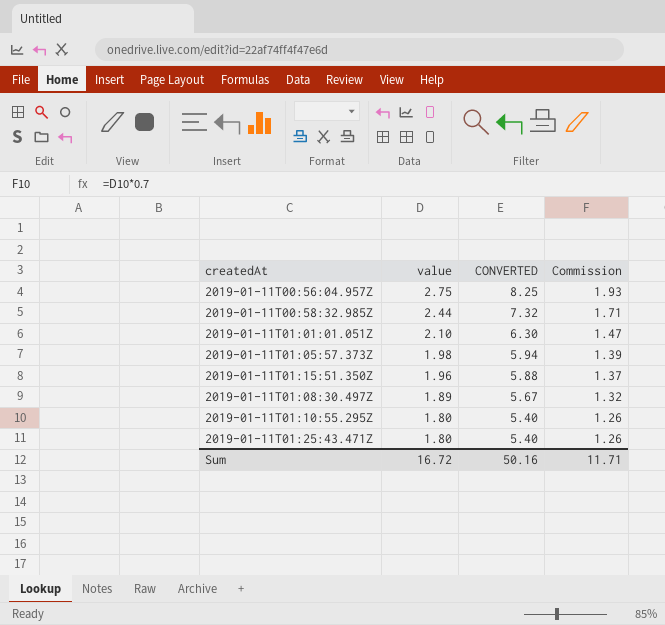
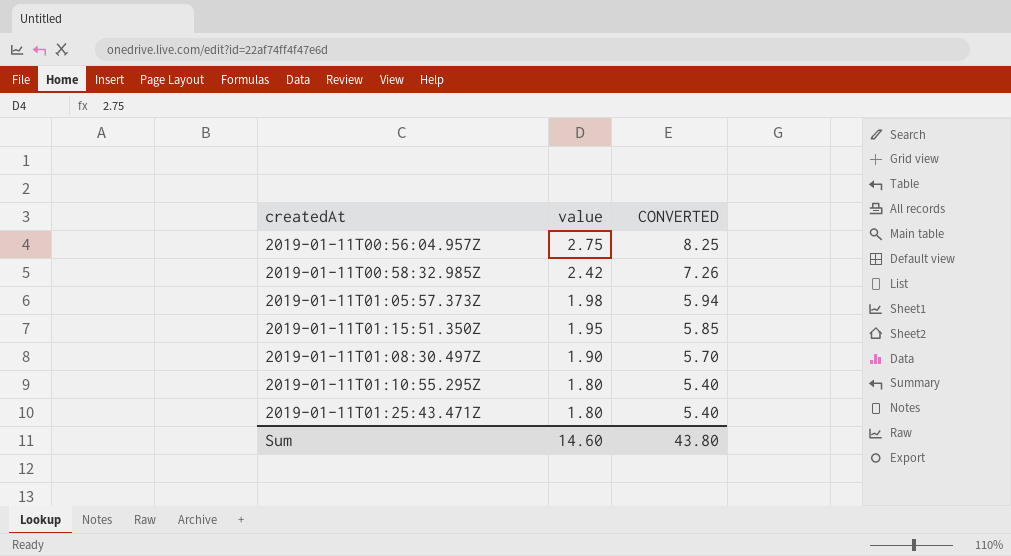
column Commission | formula: [value] * 0.7 -> none
row 2019-01-11T01:01:01.051Z: 2.10 | 6.30 | 1.47 -> none
2019-01-11T00:58:32.985Z | value: 2.44 -> 2.42
2019-01-11T00:58:32.985Z | CONVERTED: 7.32 -> 7.26
2019-01-11T01:15:51.350Z | value: 1.96 -> 1.95
2019-01-11T01:15:51.350Z | CONVERTED: 5.88 -> 5.85
2019-01-11T01:08:30.497Z | value: 1.89 -> 1.90
2019-01-11T01:08:30.497Z | CONVERTED: 5.67 -> 5.70
Sum | value: 16.72 -> 14.60
Sum | CONVERTED: 50.16 -> 43.80

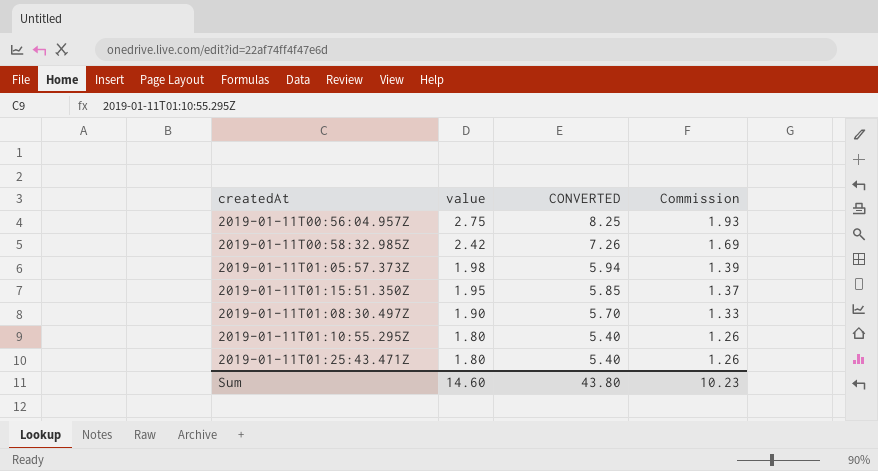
column Commission | formula: none -> [value] * 0.7

